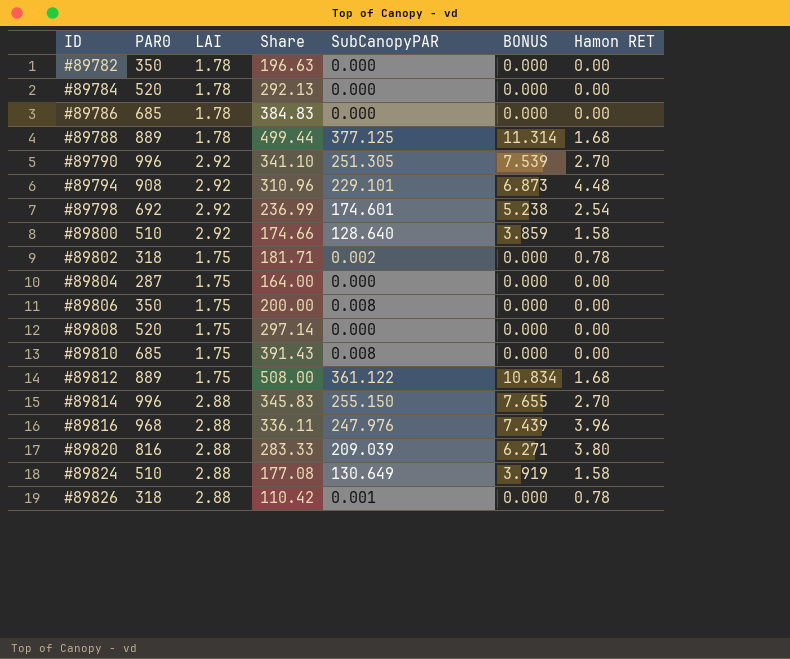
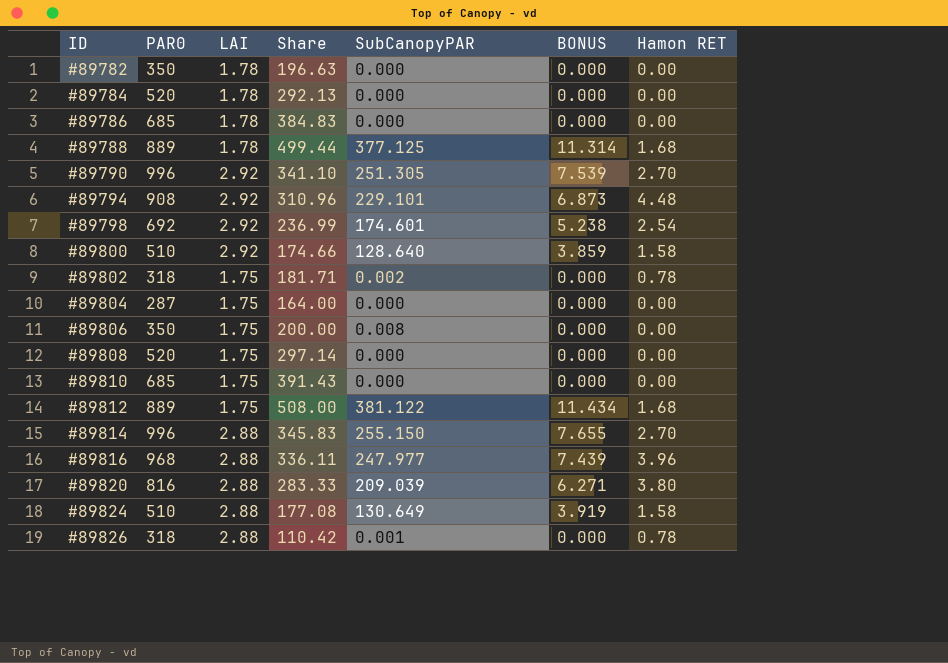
#89810 | SubCanopyPAR: 0.008 -> 0.000
#89812 | SubCanopyPAR: 361.122 -> 381.122
#89812 | BONUS: 10.834 -> 11.434
#89816 | SubCanopyPAR: 247.976 -> 247.977

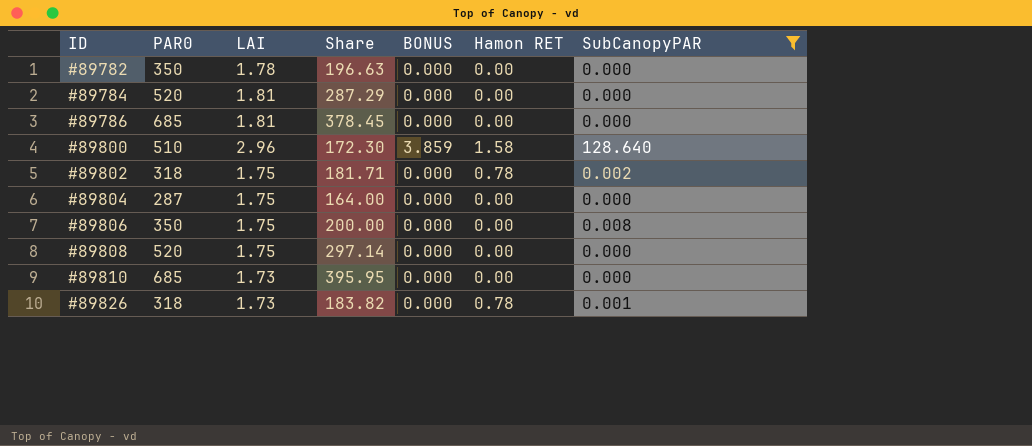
filter: none -> SubCanopyPAR <= 128.640
column SubCanopyPAR | position: 5 -> 7
#89784 | LAI: 1.78 -> 1.81
#89784 | Share: 292.13 -> 287.29
#89786 | LAI: 1.78 -> 1.81
#89786 | Share: 384.83 -> 378.45
#89800 | LAI: 2.92 -> 2.96
#89800 | Share: 174.66 -> 172.30
#89810 | LAI: 1.75 -> 1.73
#89810 | Share: 391.43 -> 395.95
#89826 | LAI: 2.88 -> 1.73
#89826 | Share: 110.42 -> 183.82

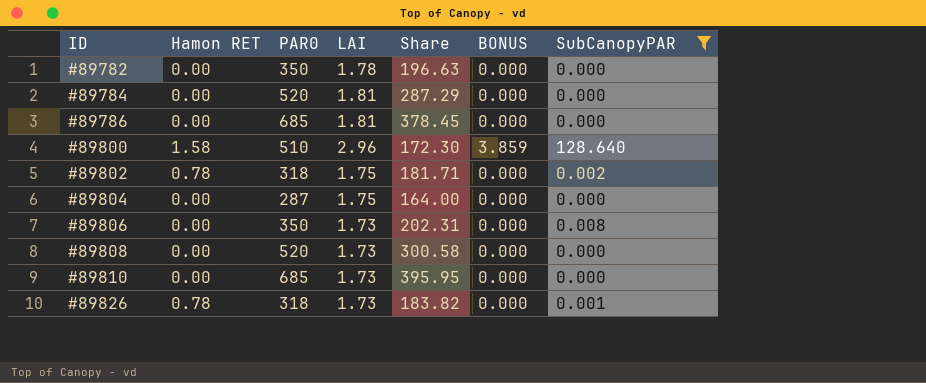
column Hamon RET | position: 6 -> 2
#89806 | LAI: 1.75 -> 1.73
#89806 | Share: 200.00 -> 202.31
#89808 | LAI: 1.75 -> 1.73
#89808 | Share: 297.14 -> 300.58

